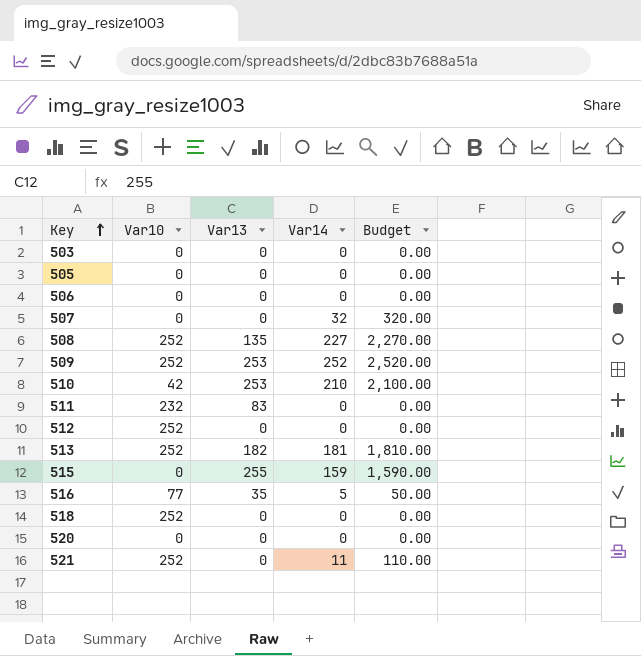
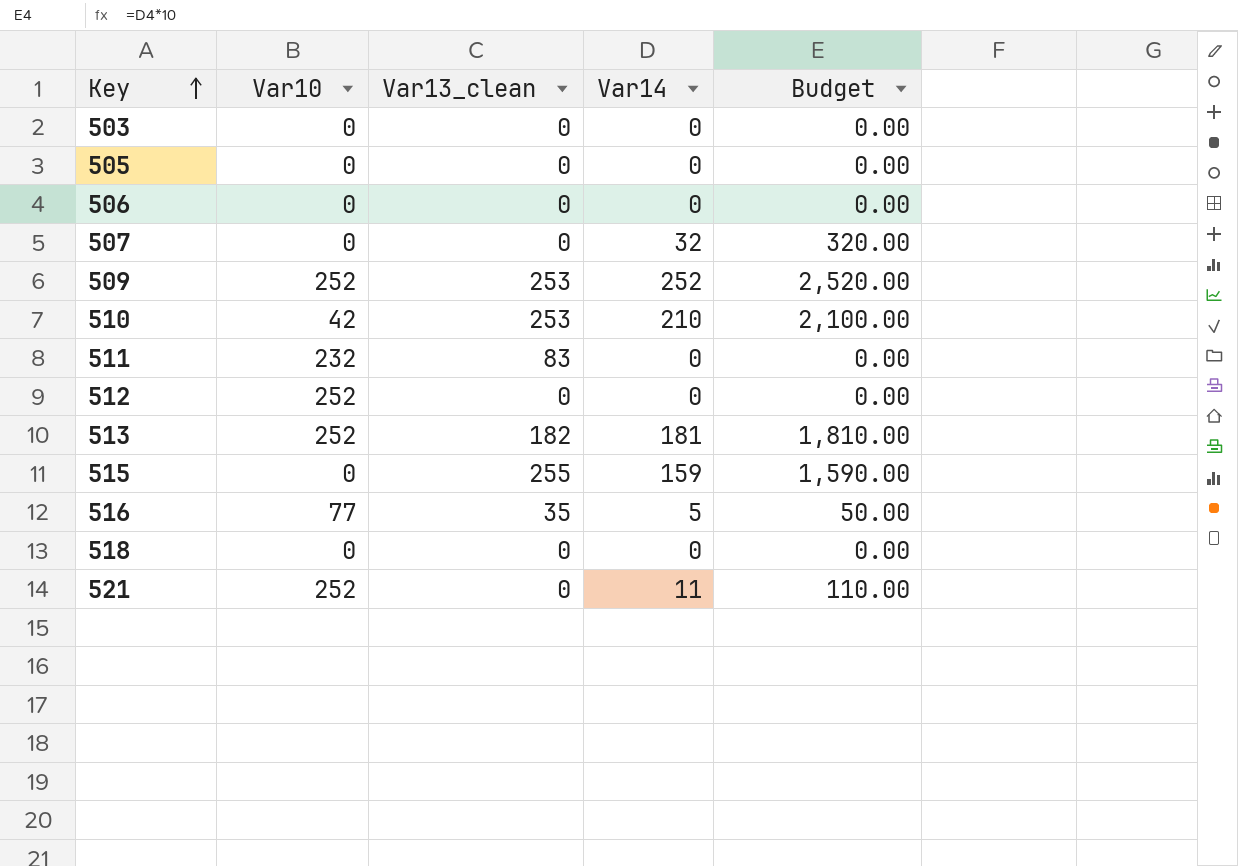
column name: Var13 -> Var13_clean
row 508: 252 | 135 | 227 | 2,270.00 -> none
row 520: 0 | 0 | 0 | 0.00 -> none
518 | Var10: 252 -> 0

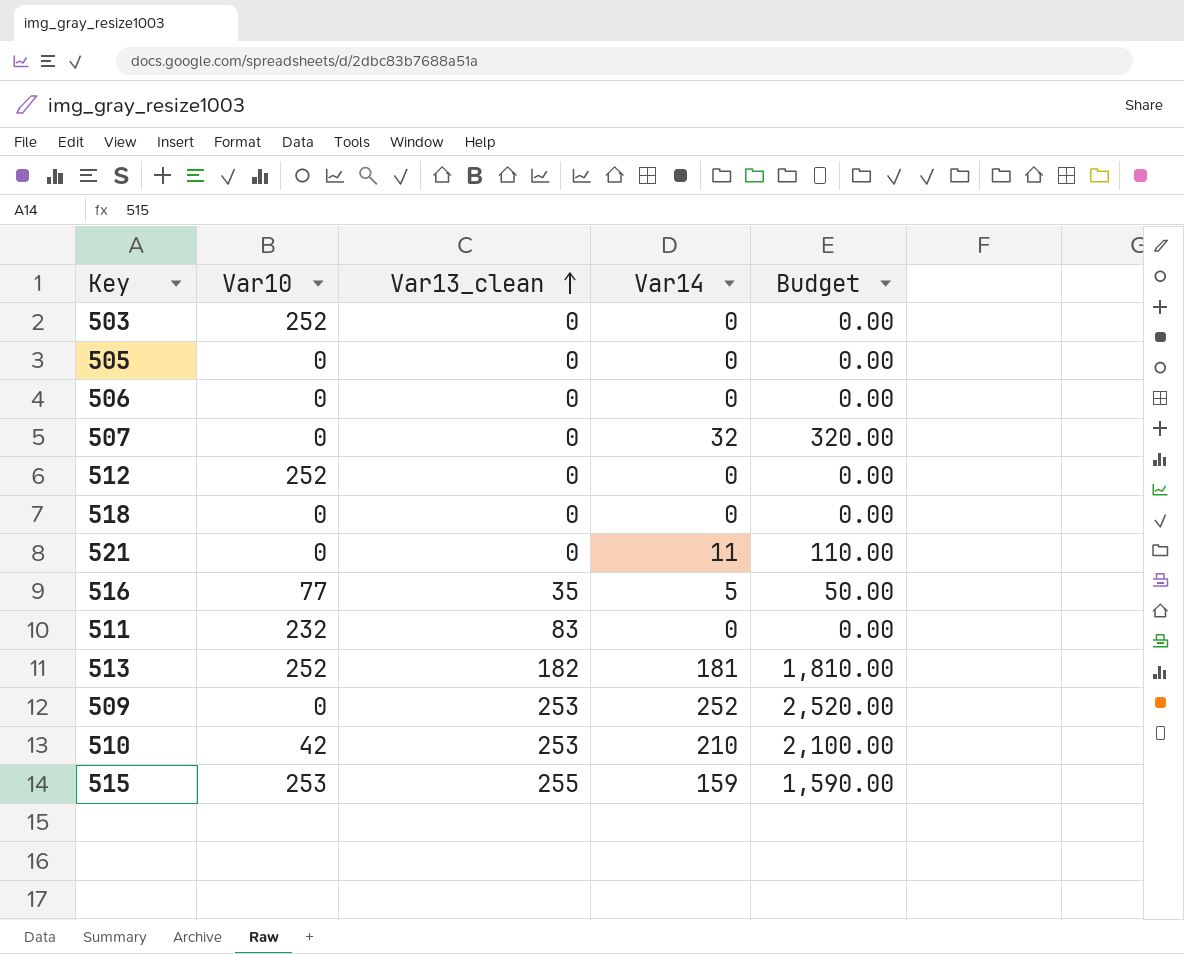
row order: Key ascending -> Var13_clean ascending
503 | Var10: 0 -> 252
521 | Var10: 252 -> 0
509 | Var10: 252 -> 0
515 | Var10: 0 -> 253

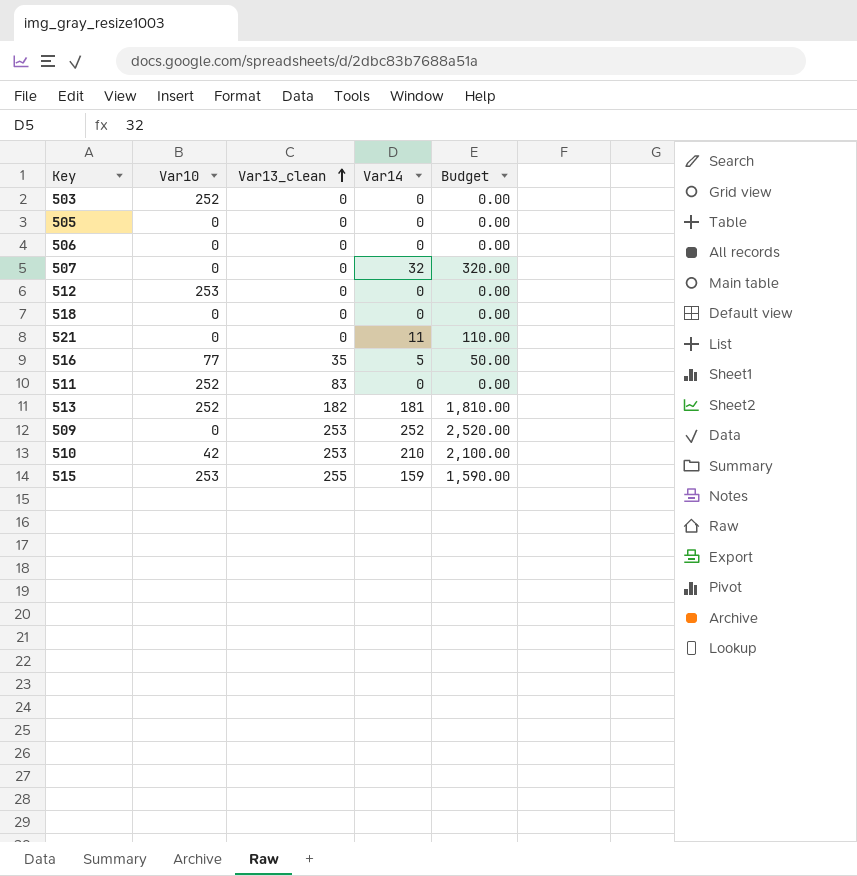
512 | Var10: 252 -> 253
511 | Var10: 232 -> 252

